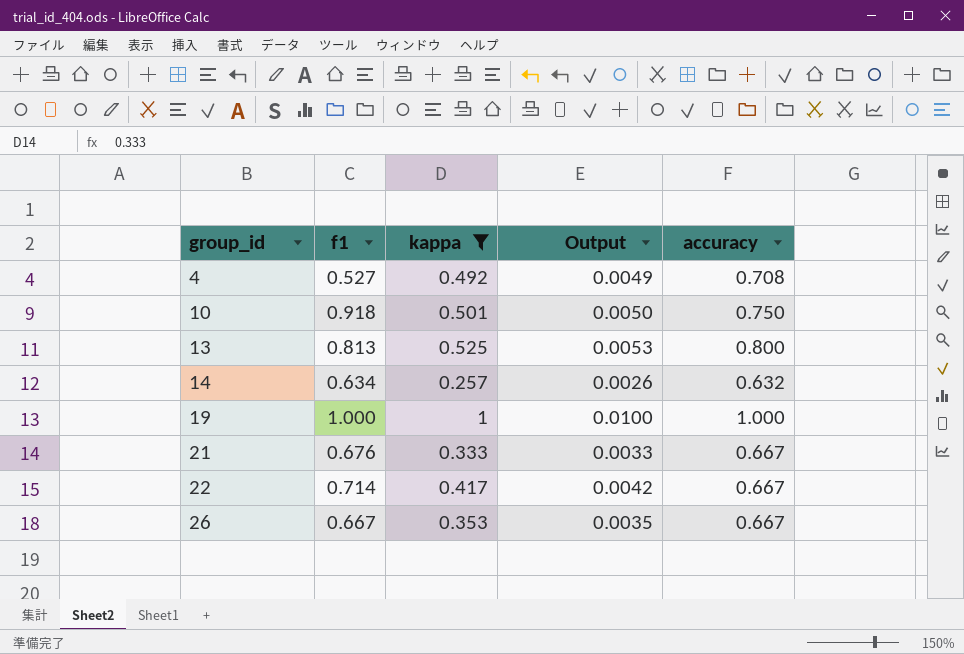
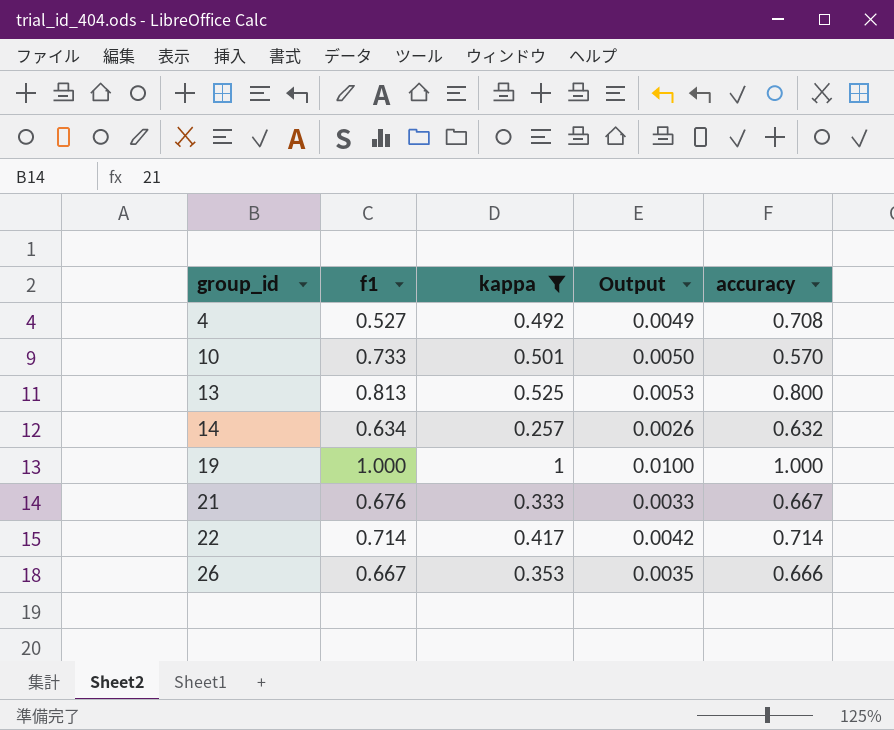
10 | f1: 0.918 -> 0.733
10 | accuracy: 0.750 -> 0.570
22 | accuracy: 0.667 -> 0.714
26 | accuracy: 0.667 -> 0.666

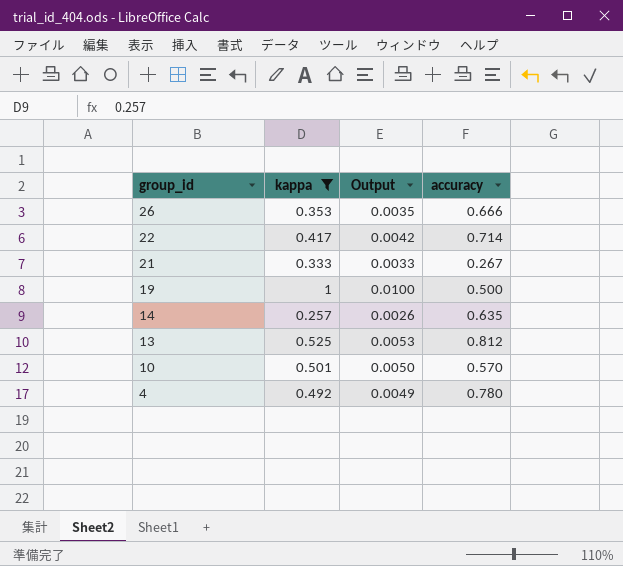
row order: group_id ascending -> group_id descending
column f1 | position: 2 -> none
21 | accuracy: 0.667 -> 0.267
19 | accuracy: 1.000 -> 0.500
14 | accuracy: 0.632 -> 0.635
13 | accuracy: 0.800 -> 0.812
4 | accuracy: 0.708 -> 0.780

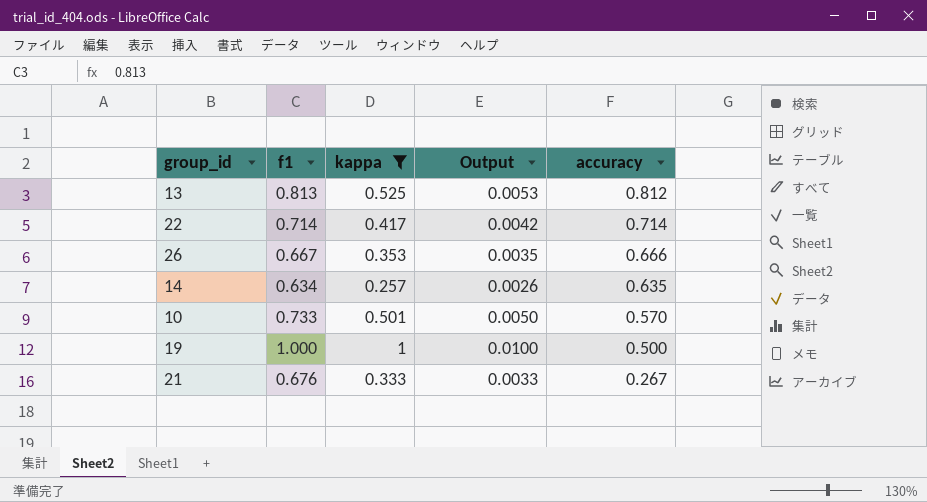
row order: group_id descending -> accuracy descending
column f1 | position: none -> 2
row 4: 0.492 | 0.0049 | 0.780 -> none

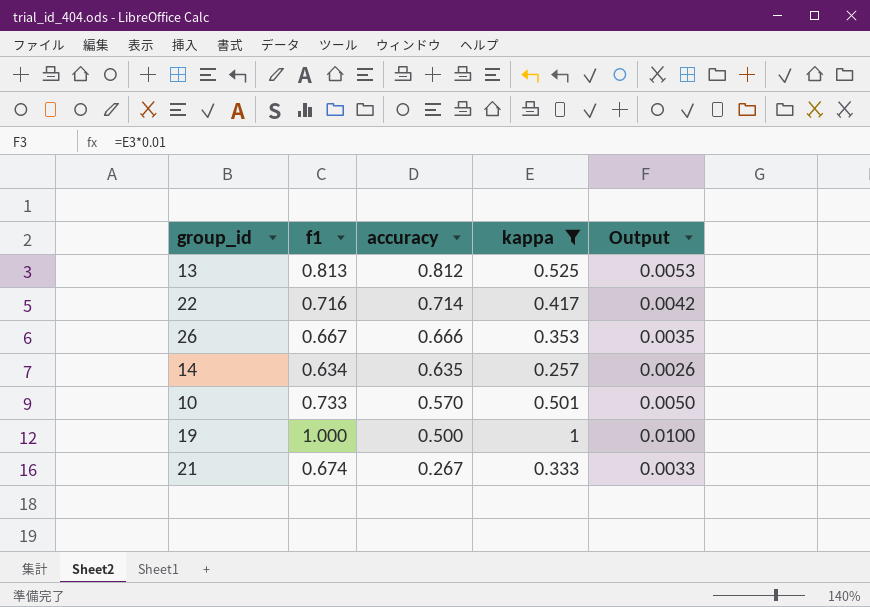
column accuracy | position: 5 -> 3
22 | f1: 0.714 -> 0.716
21 | f1: 0.676 -> 0.674

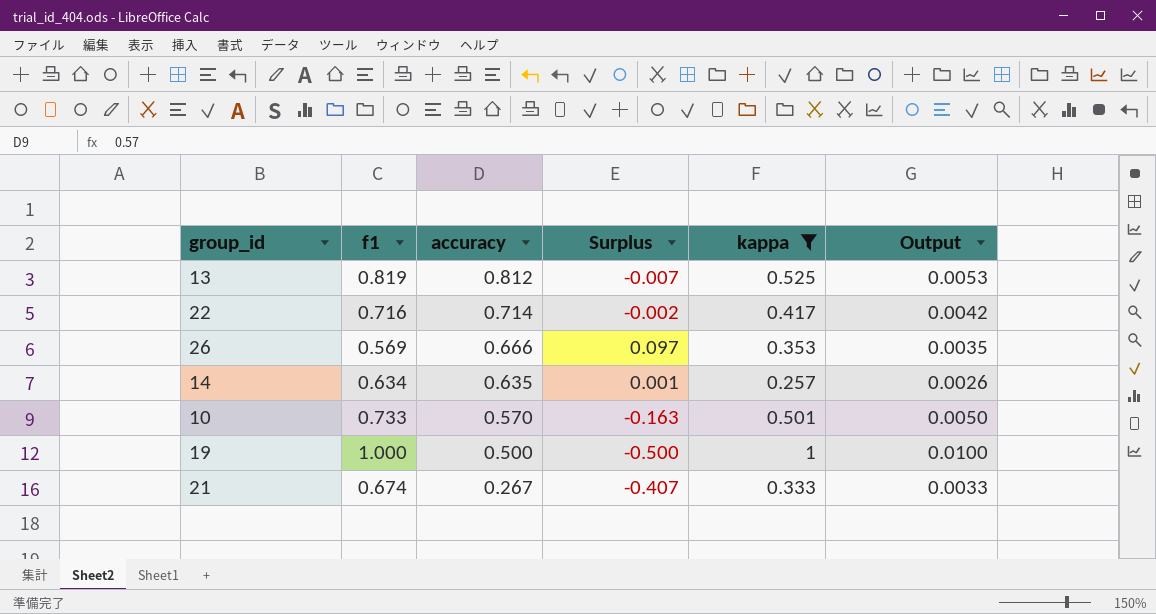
column Surplus | formula: none -> [accuracy] - [f1]
13 | f1: 0.813 -> 0.819
26 | f1: 0.667 -> 0.569

